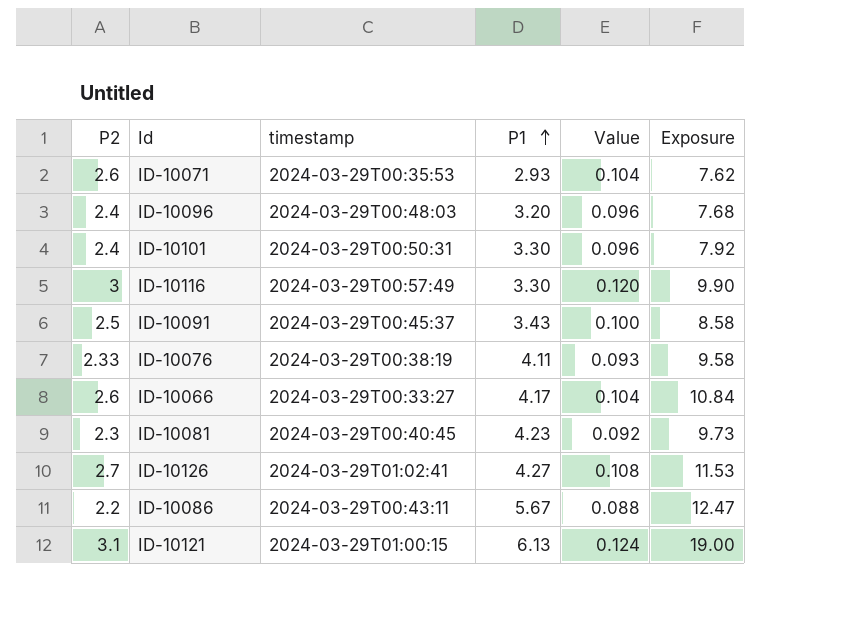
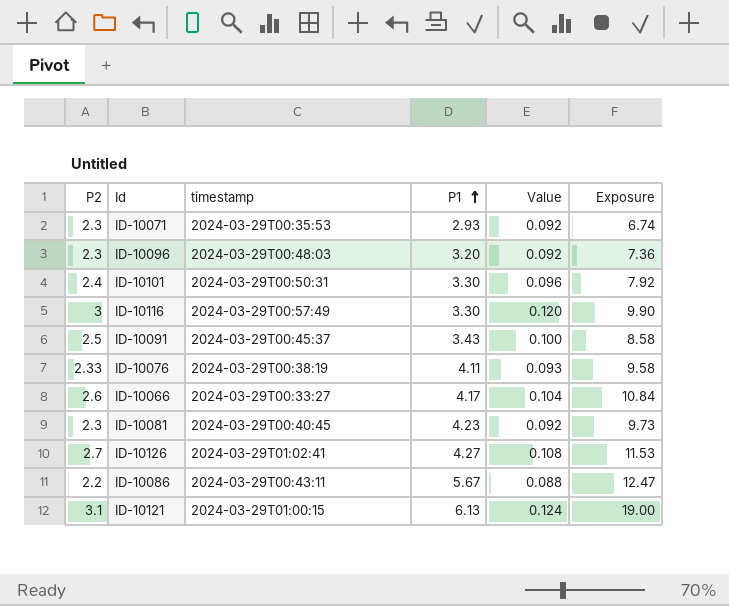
ID-10071 | P2: 2.6 -> 2.3
ID-10071 | Value: 0.104 -> 0.092
ID-10071 | Exposure: 7.62 -> 6.74
ID-10096 | P2: 2.4 -> 2.3
ID-10096 | Value: 0.096 -> 0.092
ID-10096 | Exposure: 7.68 -> 7.36

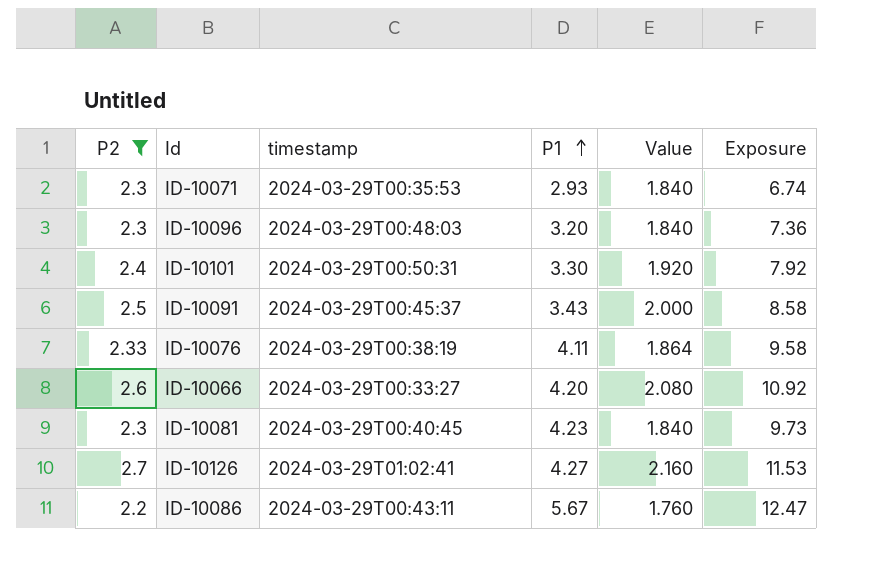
filter: none -> P2 <= 2.7
column Value | formula: [P2] * 0.04 -> [P2] * 0.8
ID-10066 | P1: 4.17 -> 4.20
ID-10066 | Exposure: 10.84 -> 10.92

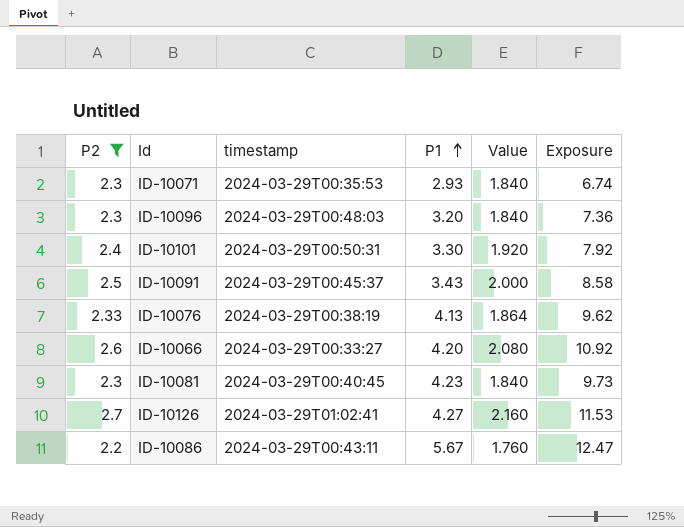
ID-10076 | P1: 4.11 -> 4.13
ID-10076 | Exposure: 9.58 -> 9.62

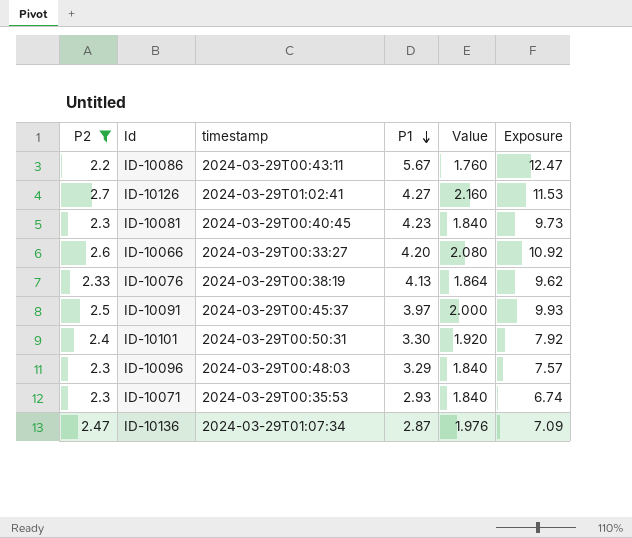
row order: P1 ascending -> P1 descending
ID-10091 | P1: 3.43 -> 3.97
ID-10091 | Exposure: 8.58 -> 9.93
ID-10096 | P1: 3.20 -> 3.29
ID-10096 | Exposure: 7.36 -> 7.57
row ID-10136: none -> 2.47 | 2024-03-29T01:07:34 | 2.87 | 1.976 | 7.09

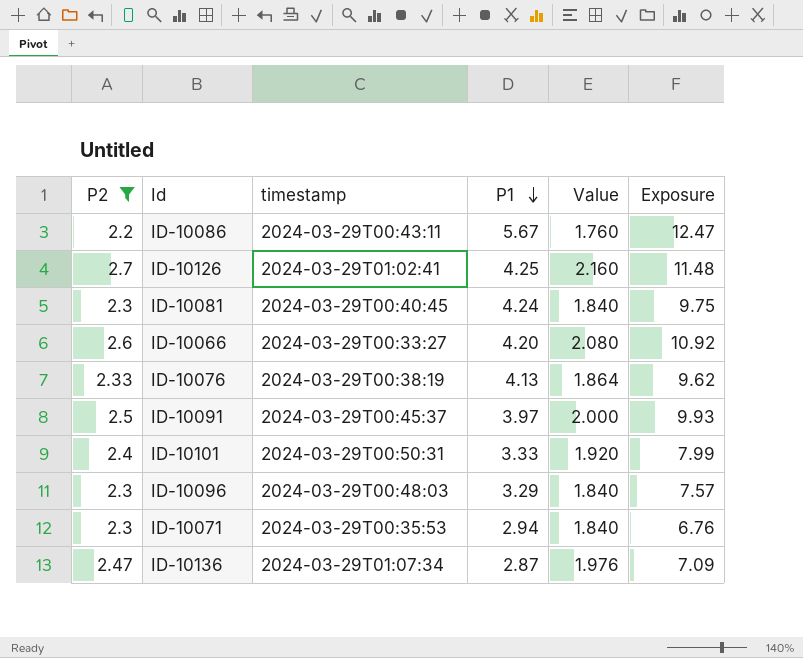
ID-10126 | P1: 4.27 -> 4.25
ID-10126 | Exposure: 11.53 -> 11.48
ID-10081 | P1: 4.23 -> 4.24
ID-10081 | Exposure: 9.73 -> 9.75
ID-10101 | P1: 3.30 -> 3.33
ID-10101 | Exposure: 7.92 -> 7.99
ID-10071 | P1: 2.93 -> 2.94
ID-10071 | Exposure: 6.74 -> 6.76

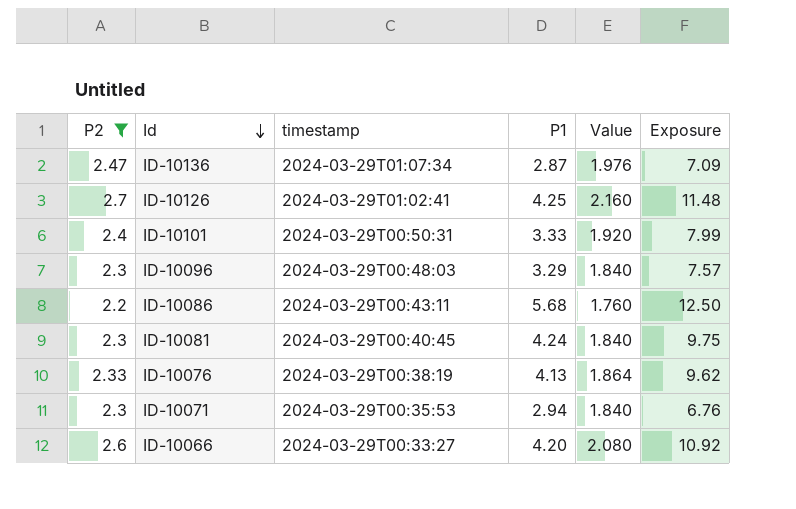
row order: P1 descending -> Id descending
row ID-10091: 2.5 | 2024-03-29T00:45:37 | 3.97 | 2.000 | 9.93 -> none
ID-10086 | P1: 5.67 -> 5.68
ID-10086 | Exposure: 12.47 -> 12.50

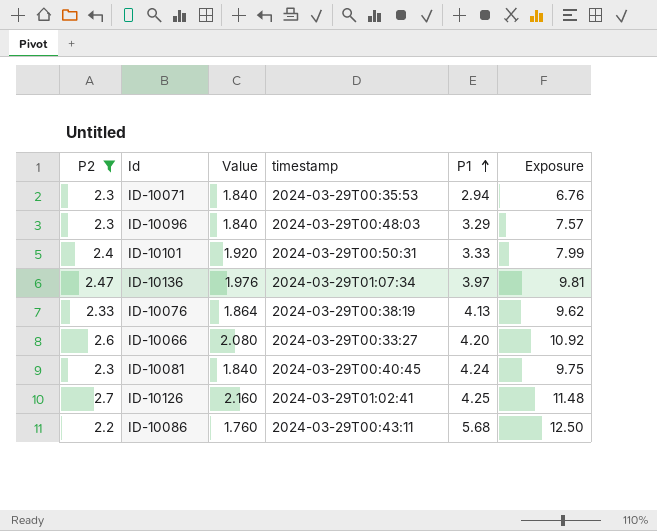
row order: Id descending -> P1 ascending
column Value | position: 5 -> 3
ID-10136 | P1: 2.87 -> 3.97
ID-10136 | Exposure: 7.09 -> 9.81

